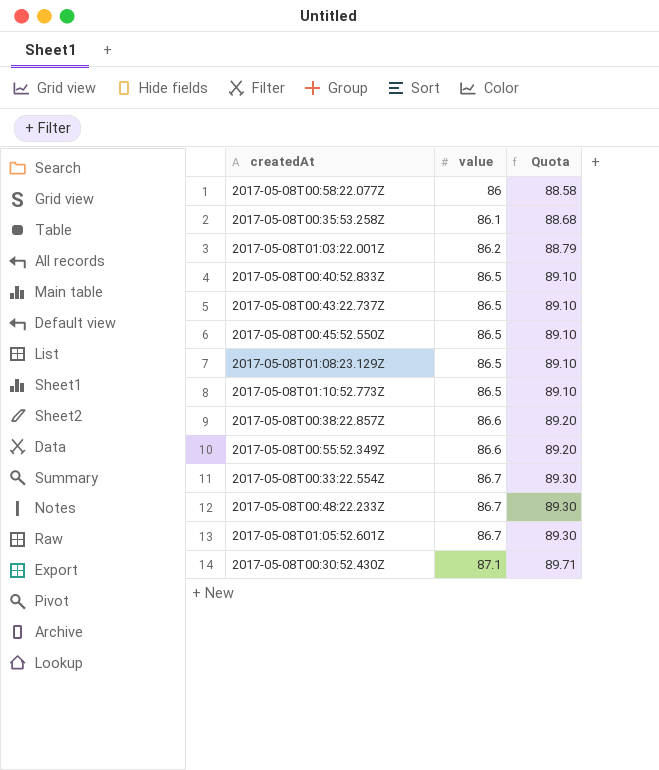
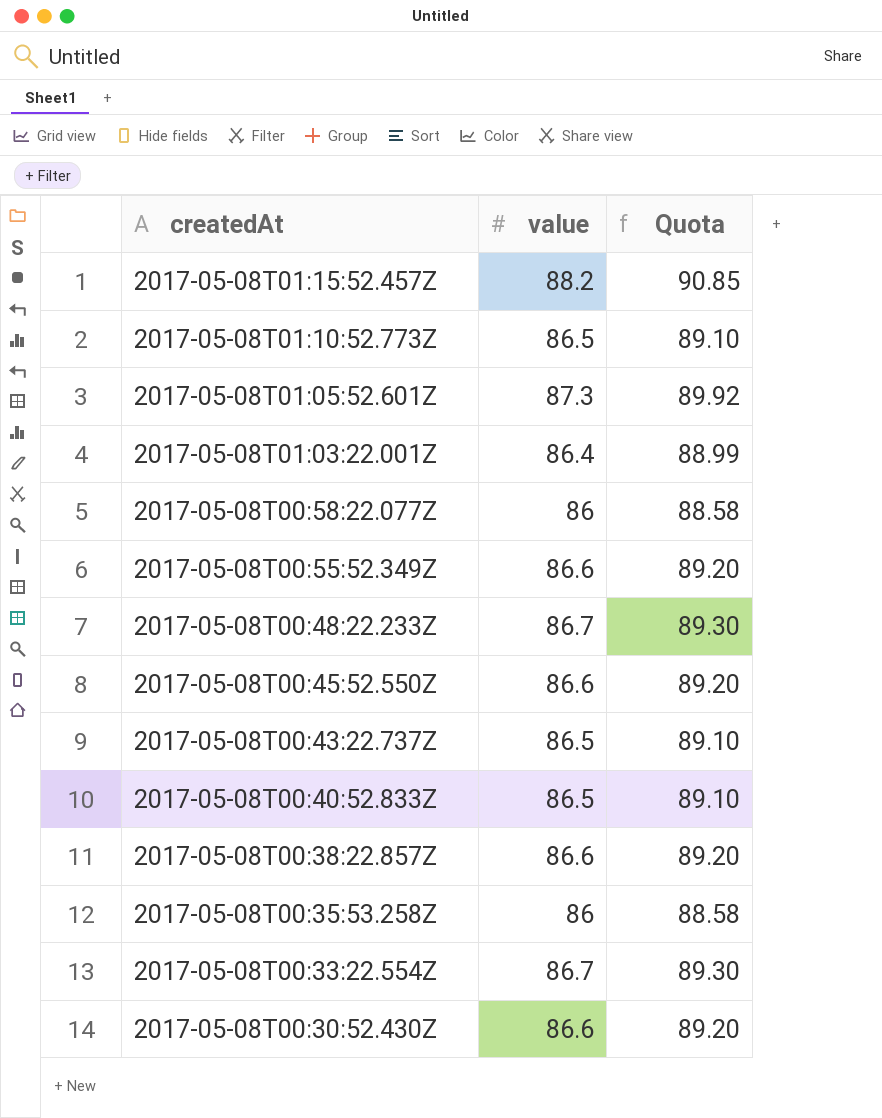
row order: value ascending -> createdAt descending
row 2017-05-08T01:08:23.129Z: 86.5 | 89.10 -> none
row 2017-05-08T01:15:52.457Z: none -> 88.2 | 90.85
2017-05-08T01:05:52.601Z | value: 86.7 -> 87.3
2017-05-08T01:05:52.601Z | Quota: 89.30 -> 89.92
2017-05-08T01:03:22.001Z | value: 86.2 -> 86.4
2017-05-08T01:03:22.001Z | Quota: 88.79 -> 88.99
2017-05-08T00:45:52.550Z | value: 86.5 -> 86.6
2017-05-08T00:45:52.550Z | Quota: 89.10 -> 89.20
2017-05-08T00:35:53.258Z | value: 86.1 -> 86
2017-05-08T00:35:53.258Z | Quota: 88.68 -> 88.58
2017-05-08T00:30:52.430Z | value: 87.1 -> 86.6
2017-05-08T00:30:52.430Z | Quota: 89.71 -> 89.20

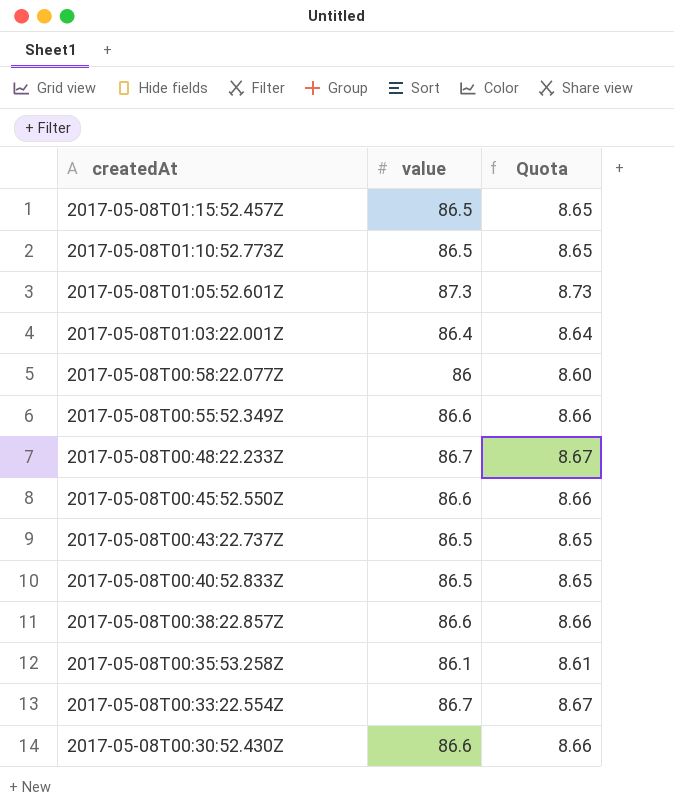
column Quota | formula: [value] * 1.03 -> [value] * 0.1
2017-05-08T01:15:52.457Z | value: 88.2 -> 86.5
2017-05-08T00:35:53.258Z | value: 86 -> 86.1

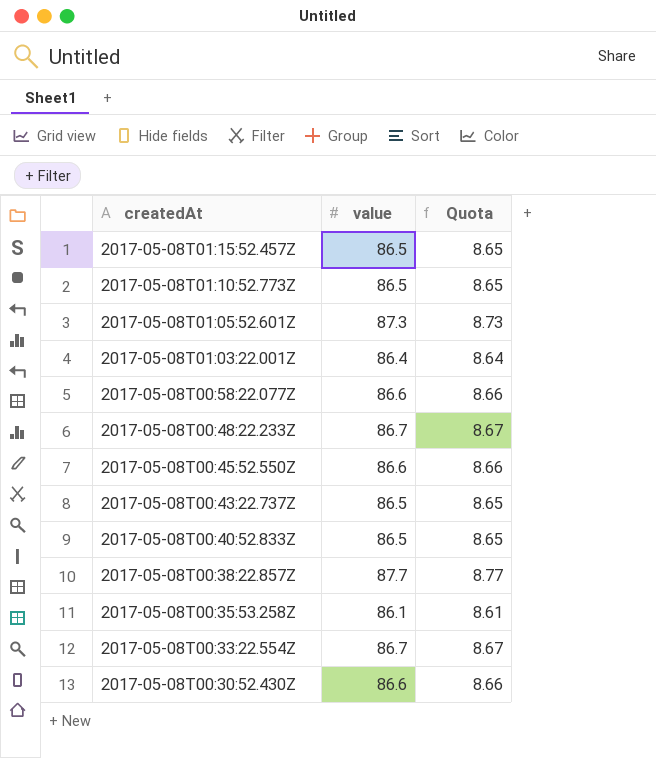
row 2017-05-08T00:55:52.349Z: 86.6 | 8.66 -> none
2017-05-08T00:58:22.077Z | value: 86 -> 86.6
2017-05-08T00:58:22.077Z | Quota: 8.60 -> 8.66
2017-05-08T00:38:22.857Z | value: 86.6 -> 87.7
2017-05-08T00:38:22.857Z | Quota: 8.66 -> 8.77

